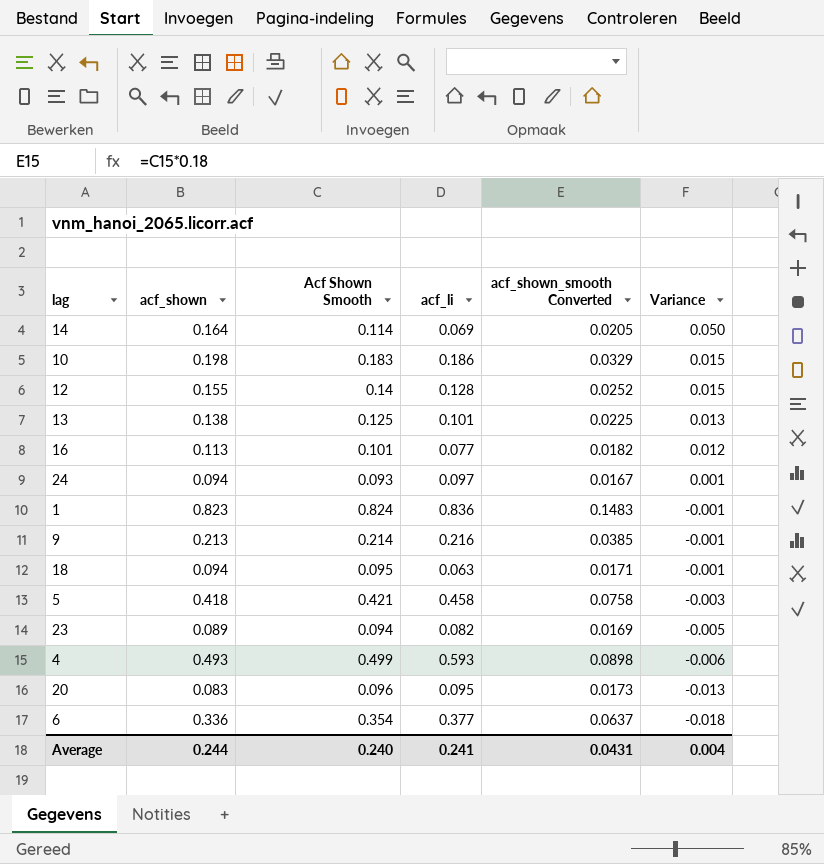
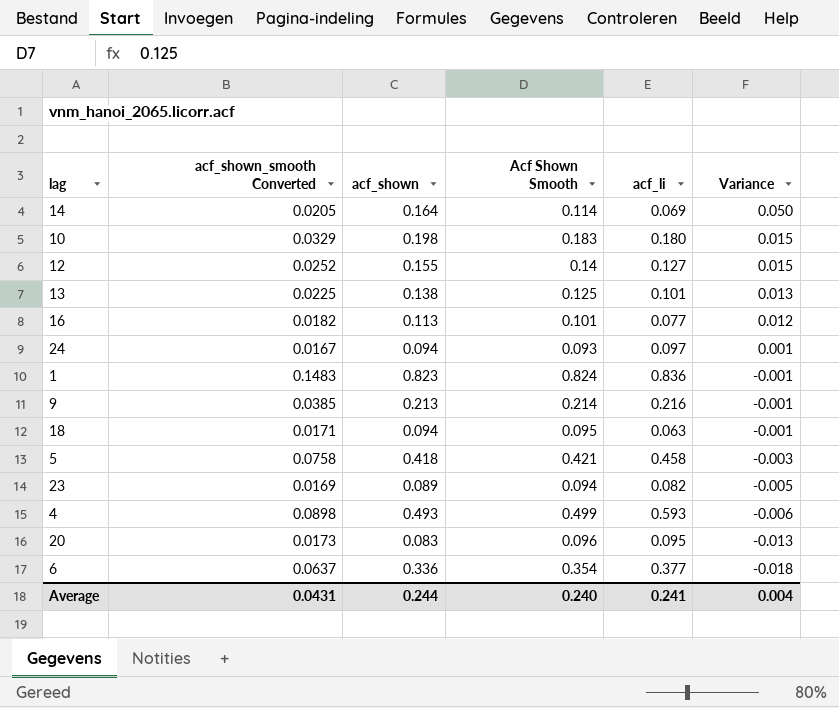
column acf_shown_smooth Converted | position: 5 -> 2
10 | acf_li: 0.186 -> 0.180
12 | acf_li: 0.128 -> 0.127

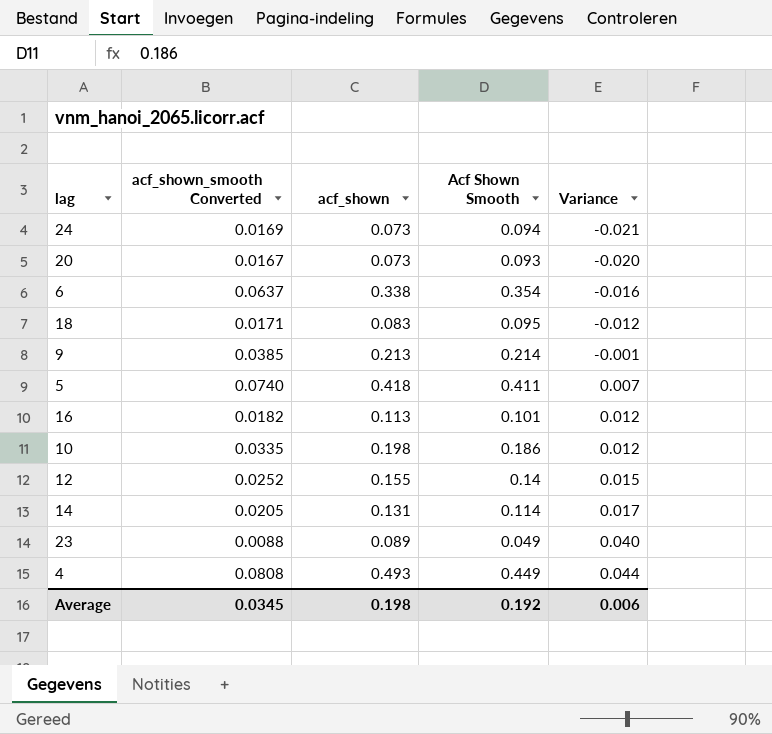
row order: Variance descending -> Variance ascending
column acf_li | position: 5 -> none
row 13: 0.0225 | 0.138 | 0.125 | 0.101 | 0.013 -> none
row 1: 0.1483 | 0.823 | 0.824 | 0.836 | -0.001 -> none
24 | acf_shown_smooth Converted: 0.0167 -> 0.0169
24 | acf_shown: 0.094 -> 0.073
24 | Acf Shown Smooth: 0.093 -> 0.094
24 | Variance: 0.001 -> -0.021
20 | acf_shown_smooth Converted: 0.0173 -> 0.0167
20 | acf_shown: 0.083 -> 0.073
20 | Acf Shown Smooth: 0.096 -> 0.093
20 | Variance: -0.013 -> -0.020
6 | acf_shown: 0.336 -> 0.338
6 | Variance: -0.018 -> -0.016
18 | acf_shown: 0.094 -> 0.083
18 | Variance: -0.001 -> -0.012
5 | acf_shown_smooth Converted: 0.0758 -> 0.0740
5 | Acf Shown Smooth: 0.421 -> 0.411
5 | Variance: -0.003 -> 0.007
10 | acf_shown_smooth Converted: 0.0329 -> 0.0335
10 | Acf Shown Smooth: 0.183 -> 0.186
10 | Variance: 0.015 -> 0.012
14 | acf_shown: 0.164 -> 0.131
14 | Variance: 0.050 -> 0.017
23 | acf_shown_smooth Converted: 0.0169 -> 0.0088
23 | Acf Shown Smooth: 0.094 -> 0.049
23 | Variance: -0.005 -> 0.040
4 | acf_shown_smooth Converted: 0.0898 -> 0.0808
4 | Acf Shown Smooth: 0.499 -> 0.449
4 | Variance: -0.006 -> 0.044
Average | acf_shown_smooth Converted: 0.0431 -> 0.0345
Average | acf_shown: 0.244 -> 0.198
Average | Acf Shown Smooth: 0.240 -> 0.192
Average | Variance: 0.004 -> 0.006

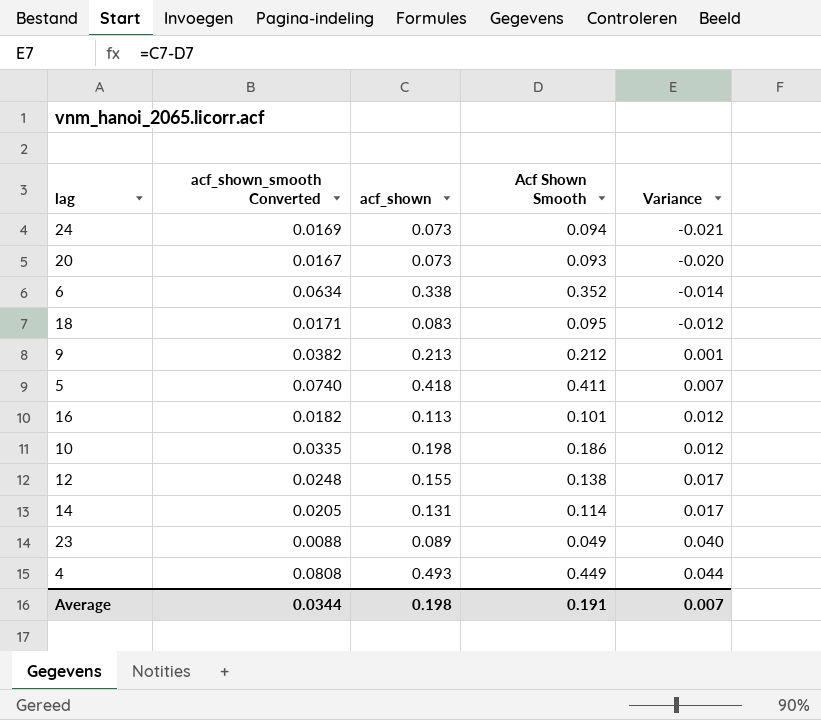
6 | acf_shown_smooth Converted: 0.0637 -> 0.0634
6 | Acf Shown Smooth: 0.354 -> 0.352
6 | Variance: -0.016 -> -0.014
9 | acf_shown_smooth Converted: 0.0385 -> 0.0382
9 | Acf Shown Smooth: 0.214 -> 0.212
9 | Variance: -0.001 -> 0.001
12 | acf_shown_smooth Converted: 0.0252 -> 0.0248
12 | Acf Shown Smooth: 0.14 -> 0.138
12 | Variance: 0.015 -> 0.017
Average | acf_shown_smooth Converted: 0.0345 -> 0.0344
Average | Acf Shown Smooth: 0.192 -> 0.191
Average | Variance: 0.006 -> 0.007

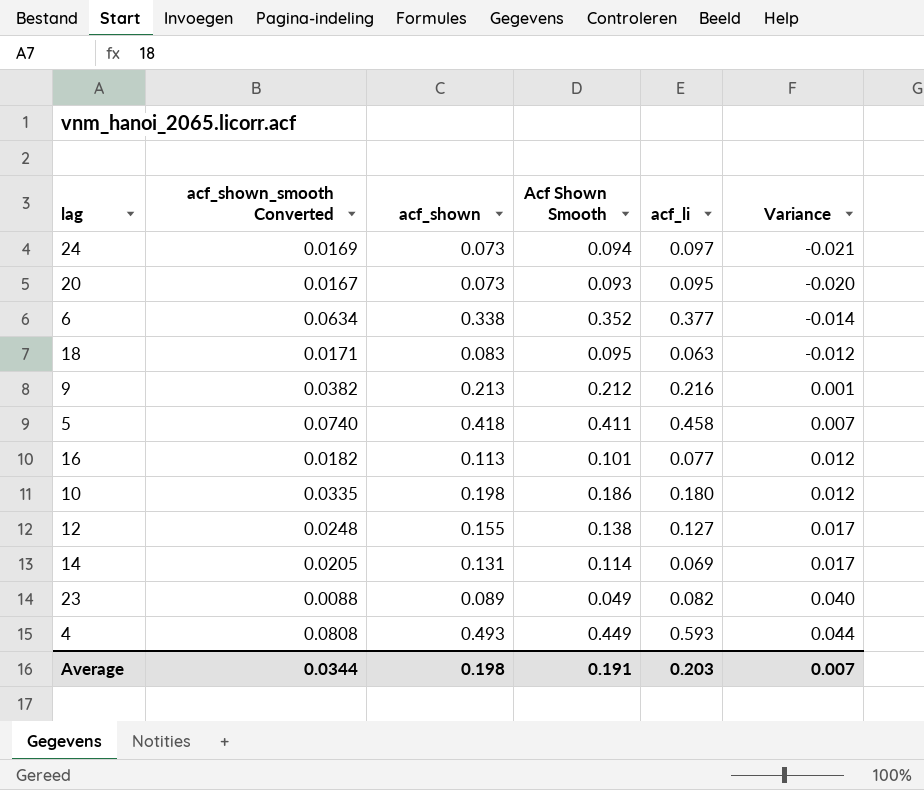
column acf_li | position: none -> 5

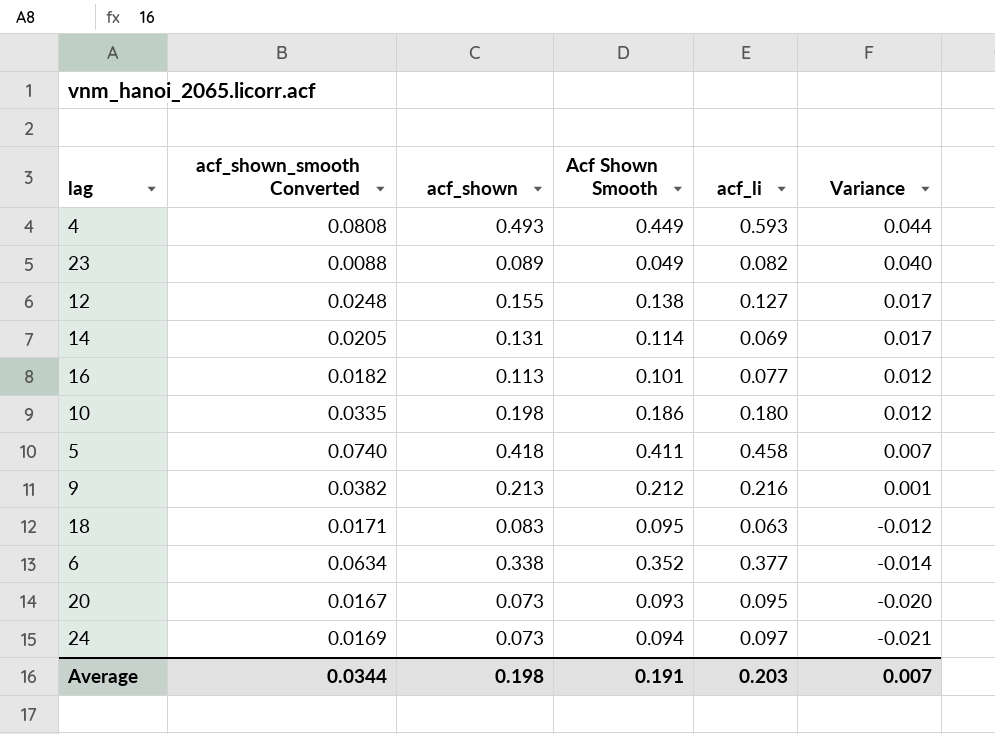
row order: Variance ascending -> Variance descending

